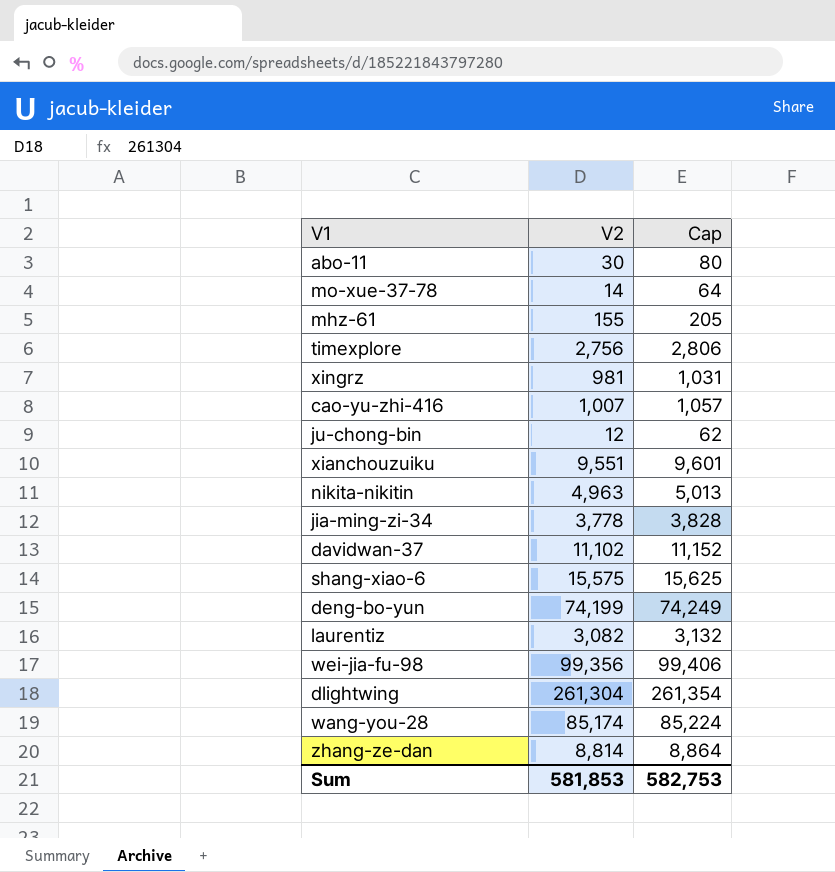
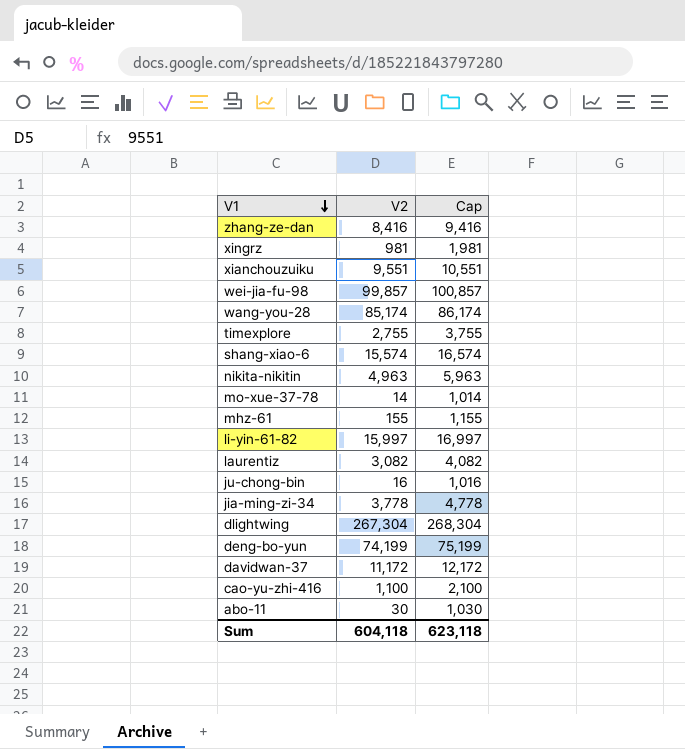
row order: none -> V1 descending
column Cap | formula: [V2] + 50 -> [V2] + 1000
zhang-ze-dan | V2: 8,814 -> 8,416
wei-jia-fu-98 | V2: 99,356 -> 99,857
timexplore | V2: 2,756 -> 2,755
shang-xiao-6 | V2: 15,575 -> 15,574
row li-yin-61-82: none -> 15,997 | 16,997
ju-chong-bin | V2: 12 -> 16
dlightwing | V2: 261,304 -> 267,304
davidwan-37 | V2: 11,102 -> 11,172
cao-yu-zhi-416 | V2: 1,007 -> 1,100
Sum | V2: 581,853 -> 604,118
Sum | Cap: 582,753 -> 623,118

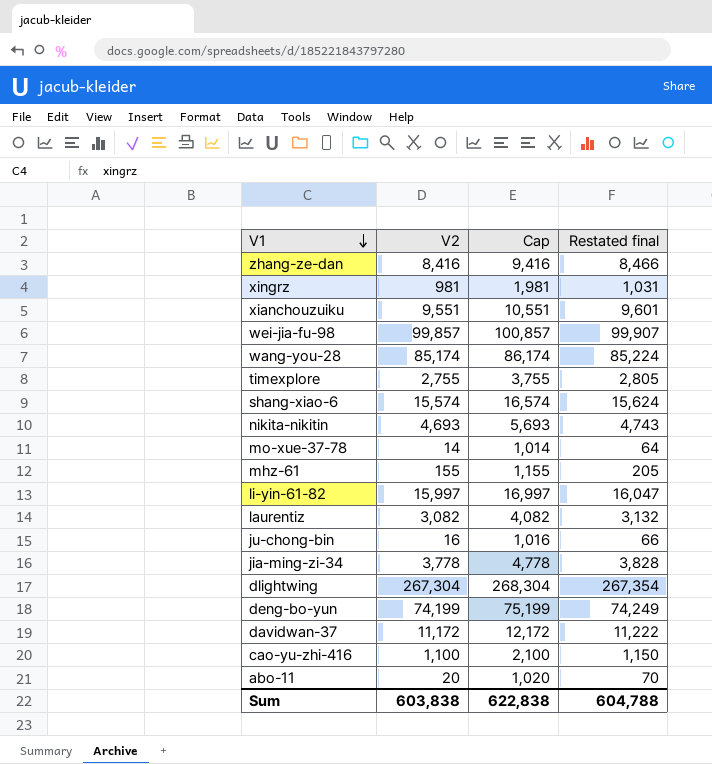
column Restated final | formula: none -> [V2] + 50
nikita-nikitin | V2: 4,963 -> 4,693
nikita-nikitin | Cap: 5,963 -> 5,693
abo-11 | V2: 30 -> 20
abo-11 | Cap: 1,030 -> 1,020
Sum | V2: 604,118 -> 603,838
Sum | Cap: 623,118 -> 622,838

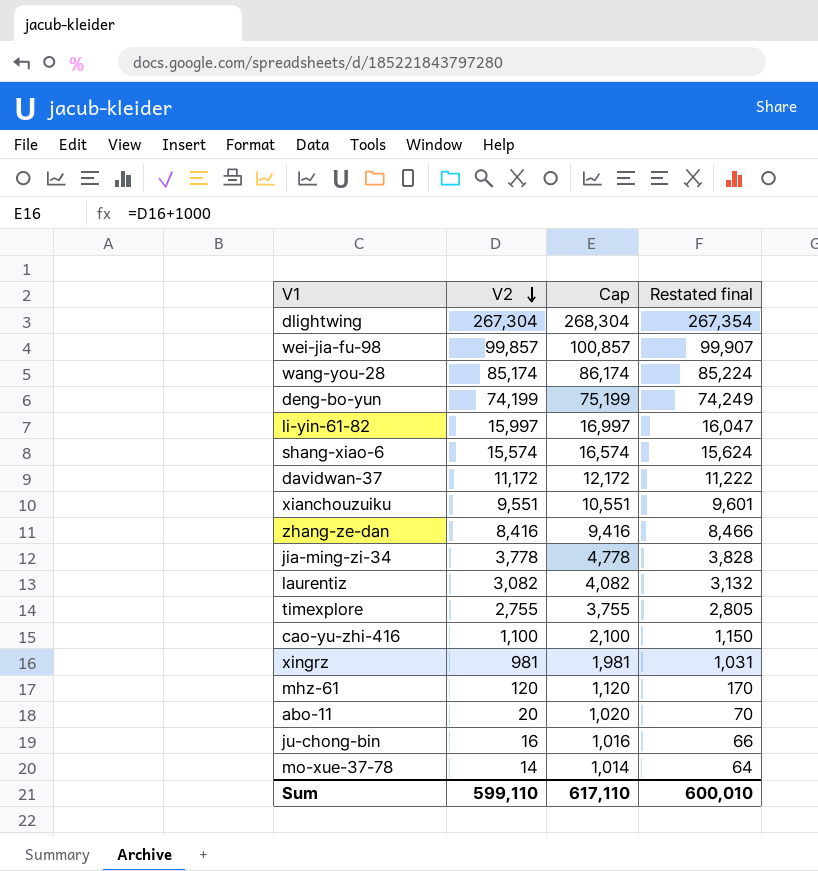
row order: V1 descending -> V2 descending
row nikita-nikitin: 4,693 | 5,693 | 4,743 -> none
mhz-61 | V2: 155 -> 120
mhz-61 | Cap: 1,155 -> 1,120
mhz-61 | Restated final: 205 -> 170
Sum | V2: 603,838 -> 599,110
Sum | Cap: 622,838 -> 617,110
Sum | Restated final: 604,788 -> 600,010

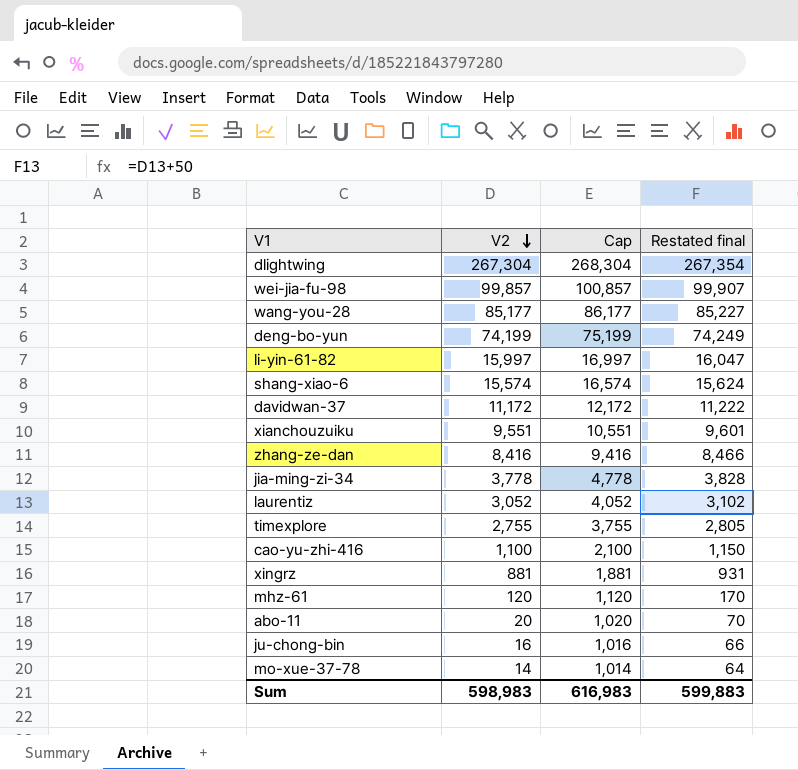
wang-you-28 | V2: 85,174 -> 85,177
wang-you-28 | Cap: 86,174 -> 86,177
wang-you-28 | Restated final: 85,224 -> 85,227
laurentiz | V2: 3,082 -> 3,052
laurentiz | Cap: 4,082 -> 4,052
laurentiz | Restated final: 3,132 -> 3,102
xingrz | V2: 981 -> 881
xingrz | Cap: 1,981 -> 1,881
xingrz | Restated final: 1,031 -> 931
Sum | V2: 599,110 -> 598,983
Sum | Cap: 617,110 -> 616,983
Sum | Restated final: 600,010 -> 599,883

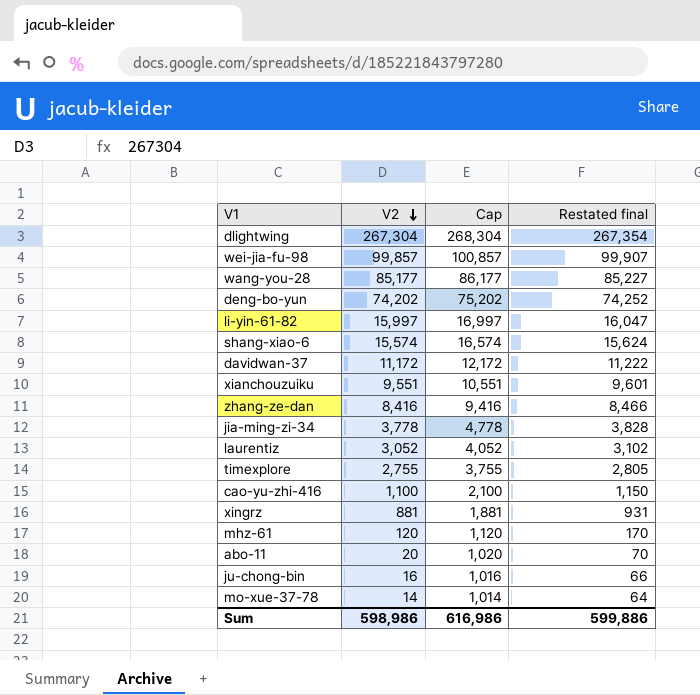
deng-bo-yun | V2: 74,199 -> 74,202
deng-bo-yun | Cap: 75,199 -> 75,202
deng-bo-yun | Restated final: 74,249 -> 74,252
Sum | V2: 598,983 -> 598,986
Sum | Cap: 616,983 -> 616,986
Sum | Restated final: 599,883 -> 599,886

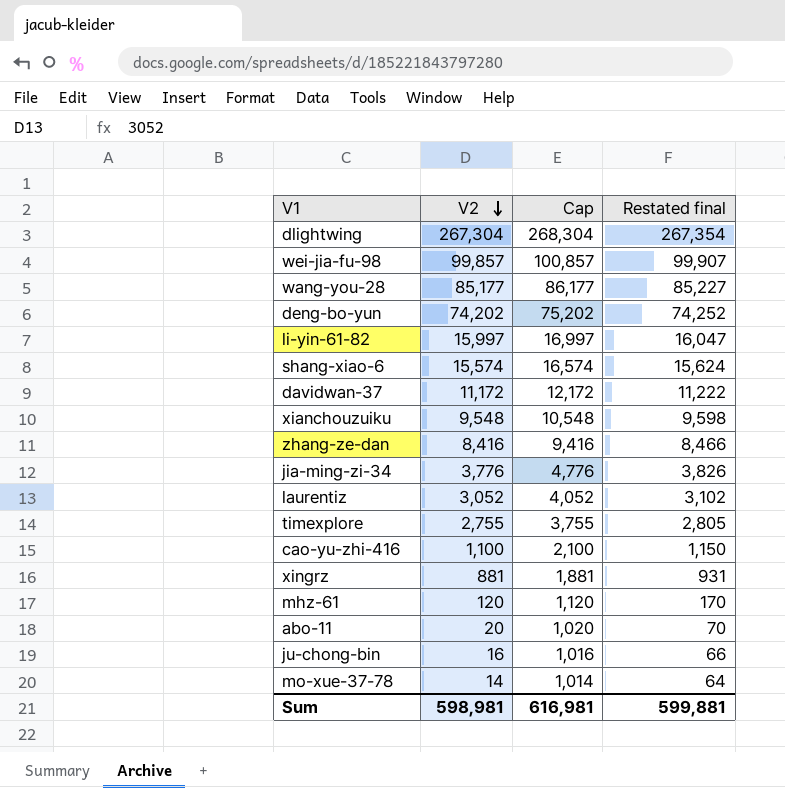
xianchouzuiku | V2: 9,551 -> 9,548
xianchouzuiku | Cap: 10,551 -> 10,548
xianchouzuiku | Restated final: 9,601 -> 9,598
jia-ming-zi-34 | V2: 3,778 -> 3,776
jia-ming-zi-34 | Cap: 4,778 -> 4,776
jia-ming-zi-34 | Restated final: 3,828 -> 3,826
Sum | V2: 598,986 -> 598,981
Sum | Cap: 616,986 -> 616,981
Sum | Restated final: 599,886 -> 599,881

